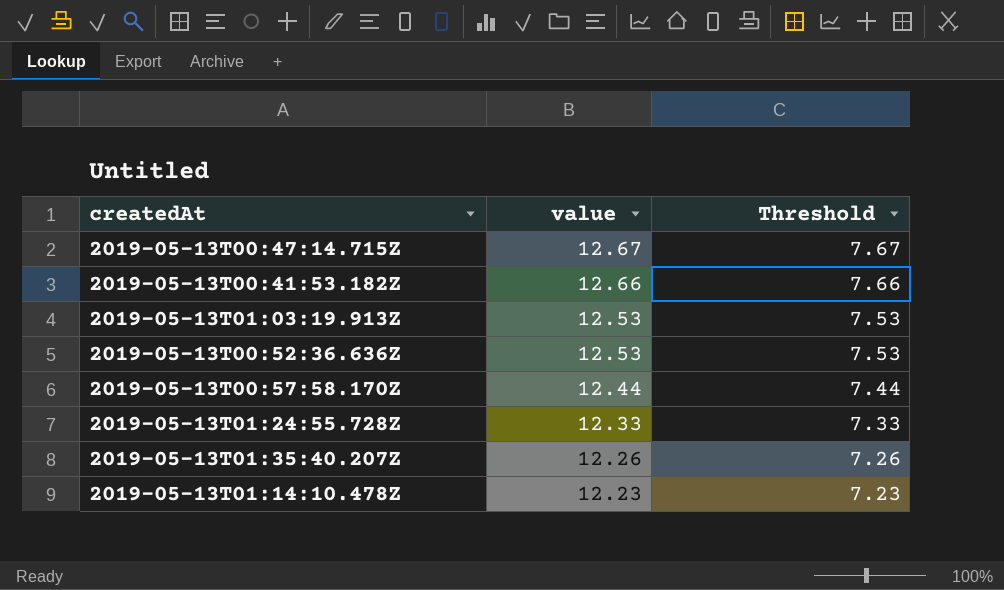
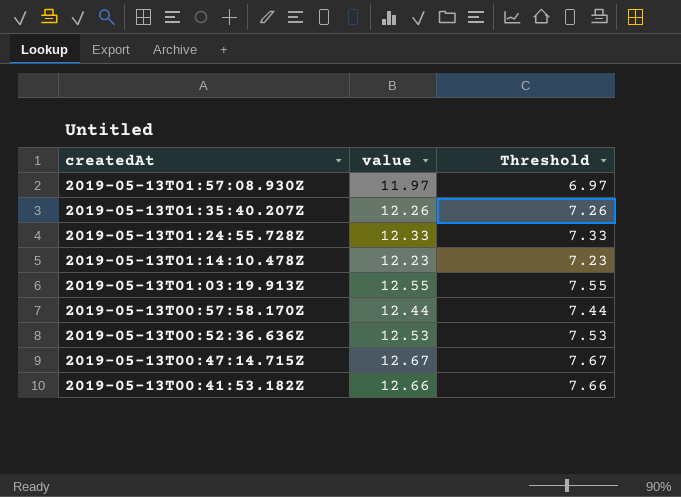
row order: value descending -> createdAt descending
row 2019-05-13T01:57:08.930Z: none -> 11.97 | 6.97
2019-05-13T01:03:19.913Z | value: 12.53 -> 12.55
2019-05-13T01:03:19.913Z | Threshold: 7.53 -> 7.55

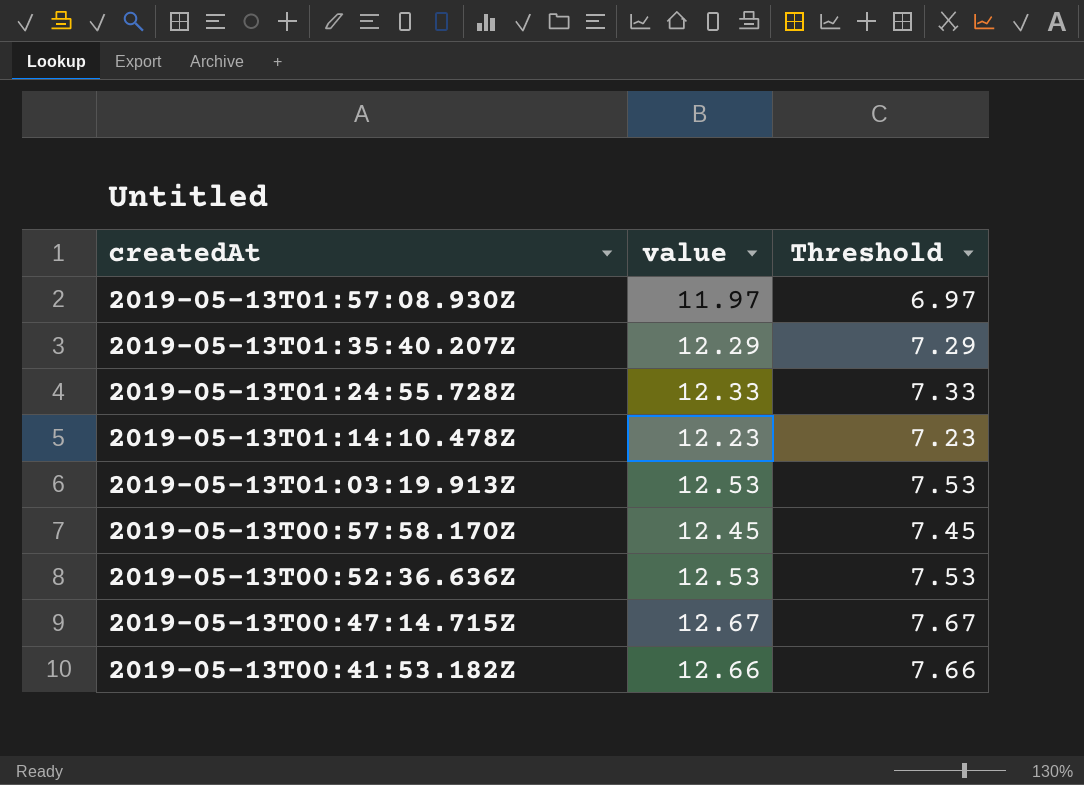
2019-05-13T01:35:40.207Z | value: 12.26 -> 12.29
2019-05-13T01:35:40.207Z | Threshold: 7.26 -> 7.29
2019-05-13T01:03:19.913Z | value: 12.55 -> 12.53
2019-05-13T01:03:19.913Z | Threshold: 7.55 -> 7.53
2019-05-13T00:57:58.170Z | value: 12.44 -> 12.45
2019-05-13T00:57:58.170Z | Threshold: 7.44 -> 7.45

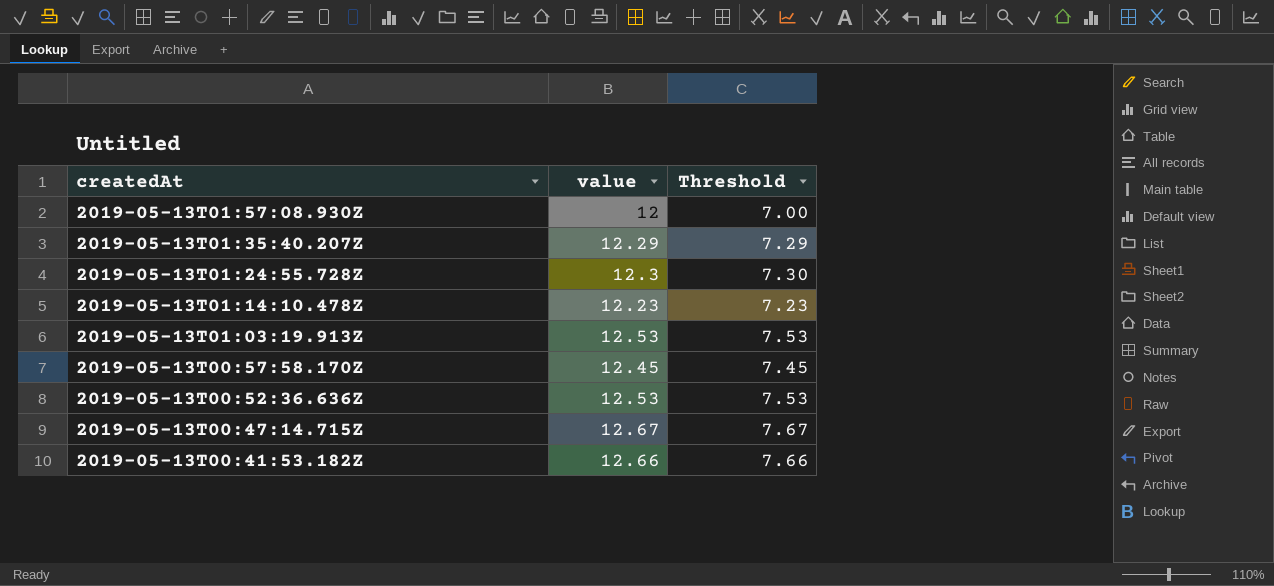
2019-05-13T01:57:08.930Z | value: 11.97 -> 12
2019-05-13T01:57:08.930Z | Threshold: 6.97 -> 7.00
2019-05-13T01:24:55.728Z | value: 12.33 -> 12.3
2019-05-13T01:24:55.728Z | Threshold: 7.33 -> 7.30

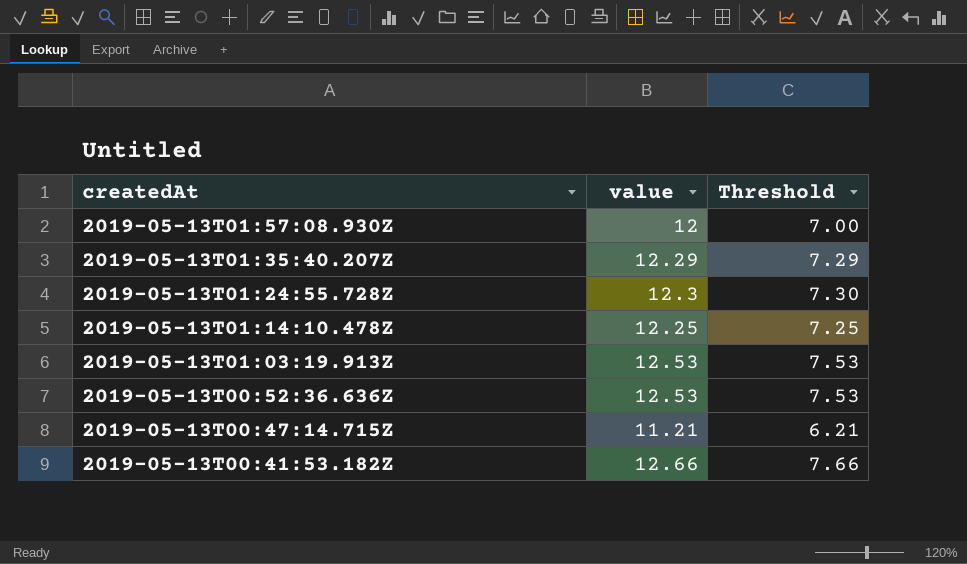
row 2019-05-13T00:57:58.170Z: 12.45 | 7.45 -> none
2019-05-13T01:14:10.478Z | value: 12.23 -> 12.25
2019-05-13T01:14:10.478Z | Threshold: 7.23 -> 7.25
2019-05-13T00:47:14.715Z | value: 12.67 -> 11.21
2019-05-13T00:47:14.715Z | Threshold: 7.67 -> 6.21

